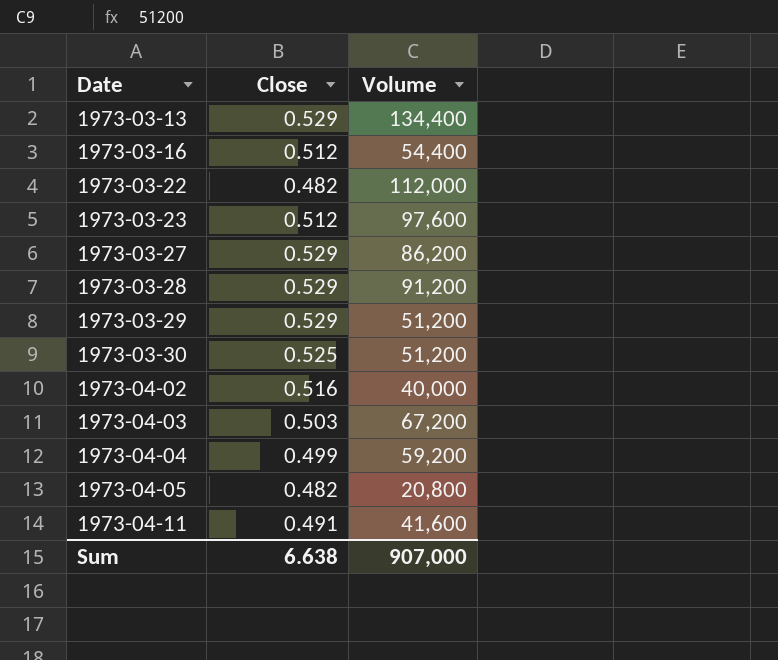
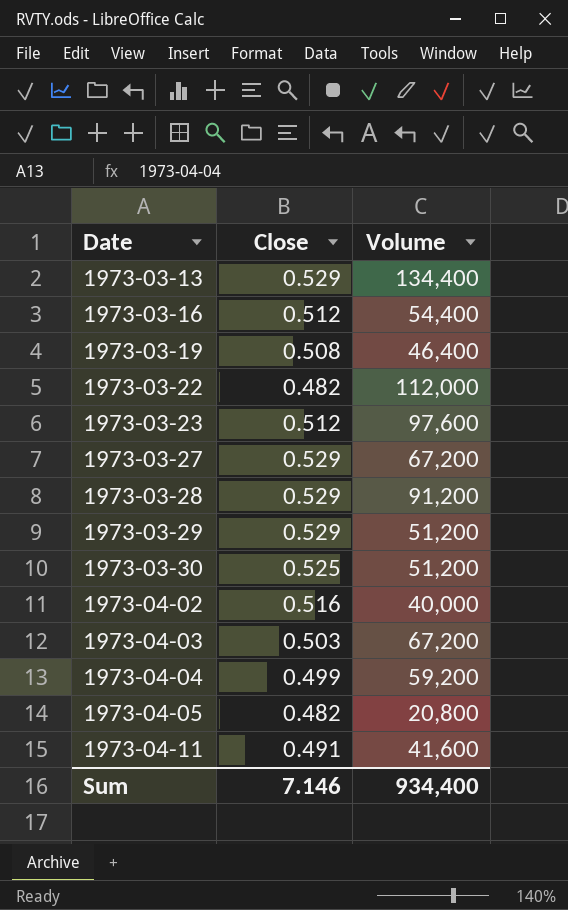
row 1973-03-19: none -> 0.508 | 46,400
1973-03-27 | Volume: 86,200 -> 67,200
Sum | Close: 6.638 -> 7.146
Sum | Volume: 907,000 -> 934,400

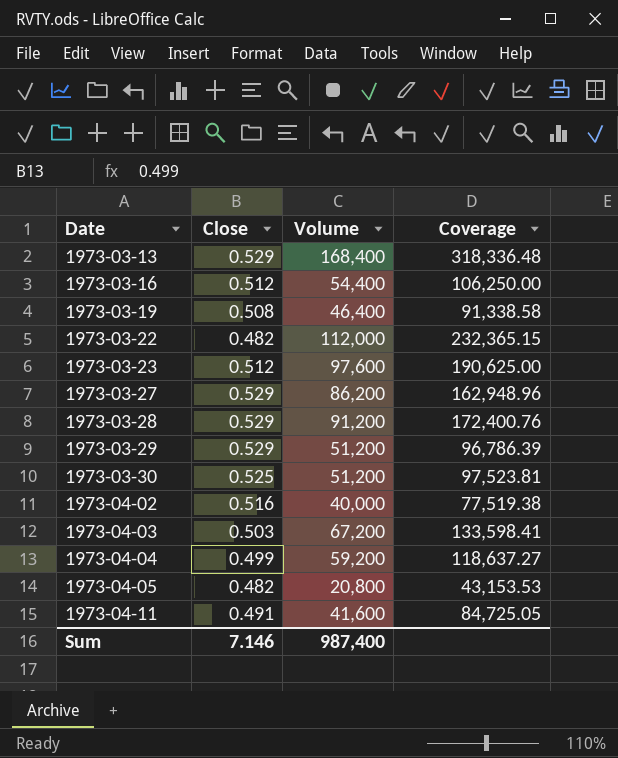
column Coverage | formula: none -> [Volume] / [Close]
1973-03-13 | Volume: 134,400 -> 168,400
1973-03-27 | Volume: 67,200 -> 86,200
Sum | Volume: 934,400 -> 987,400

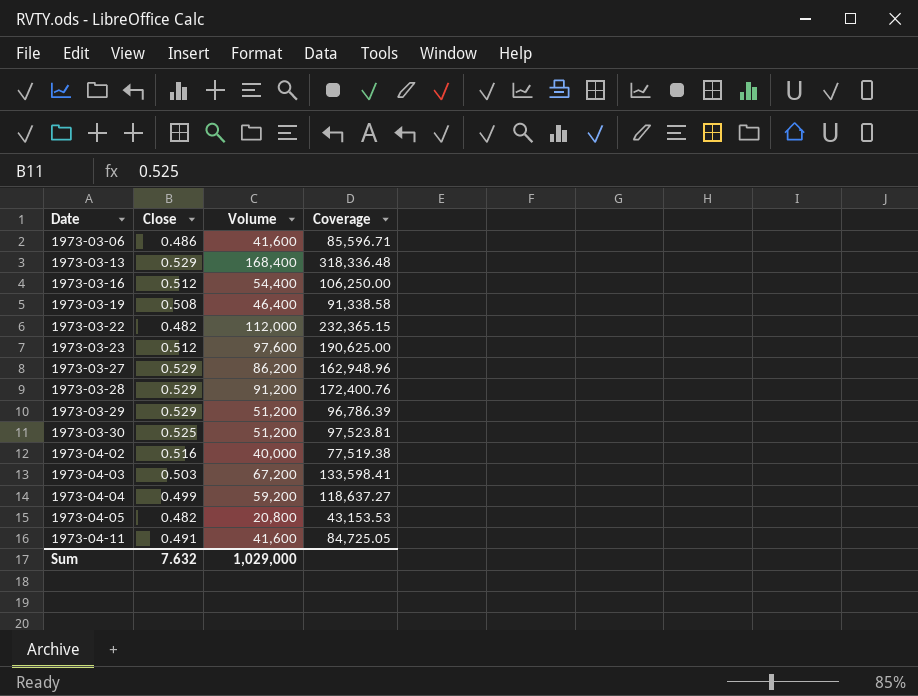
row 1973-03-06: none -> 0.486 | 41,600 | 85,596.71
Sum | Close: 7.146 -> 7.632
Sum | Volume: 987,400 -> 1,029,000

